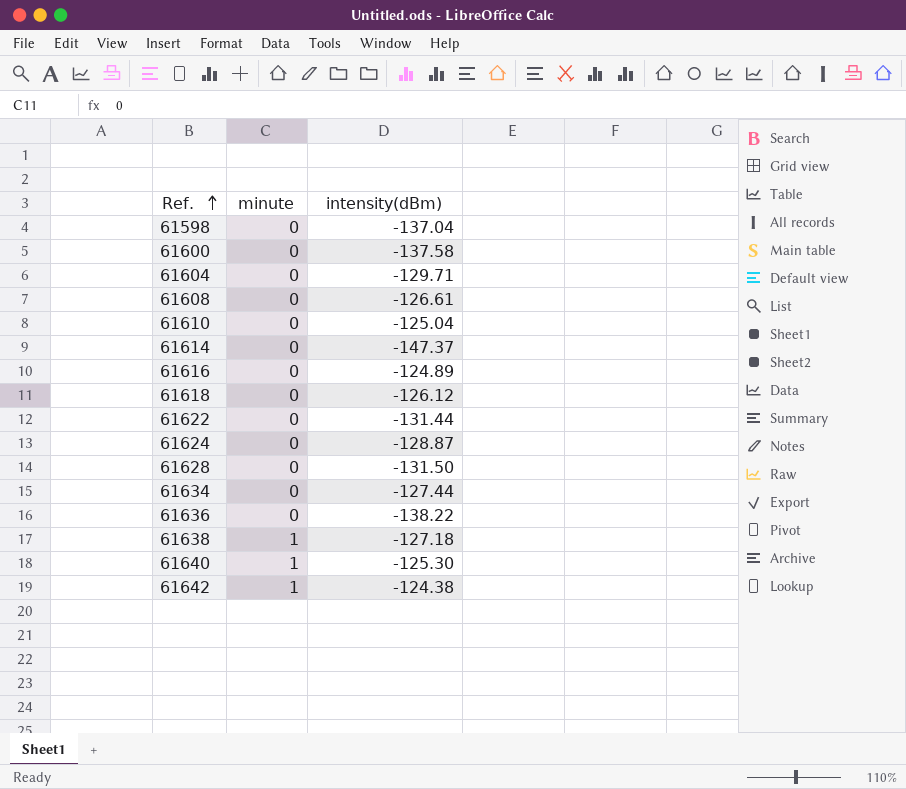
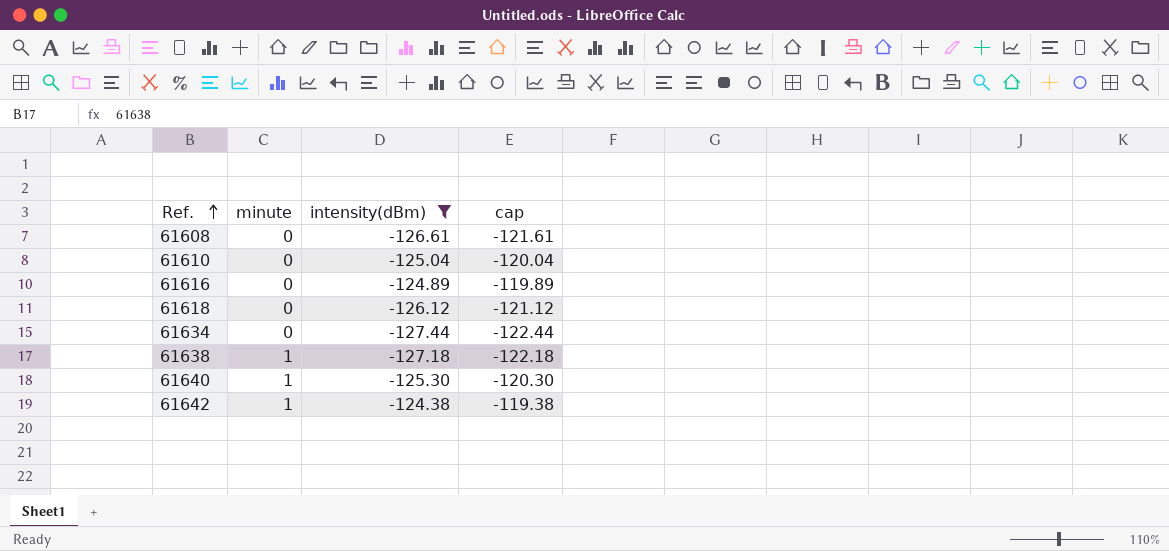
filter: none -> intensity(dBm) >= -127.44
column cap | formula: none -> [intensity(dBm)] + 5

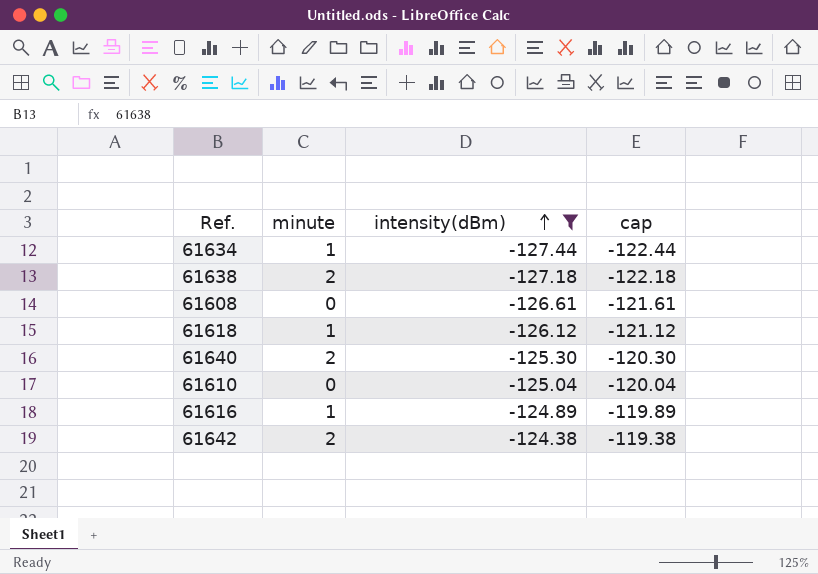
row order: Ref. ascending -> intensity(dBm) ascending
61634 | minute: 0 -> 1
61638 | minute: 1 -> 2
61618 | minute: 0 -> 1
61640 | minute: 1 -> 2
61616 | minute: 0 -> 1
61642 | minute: 1 -> 2

